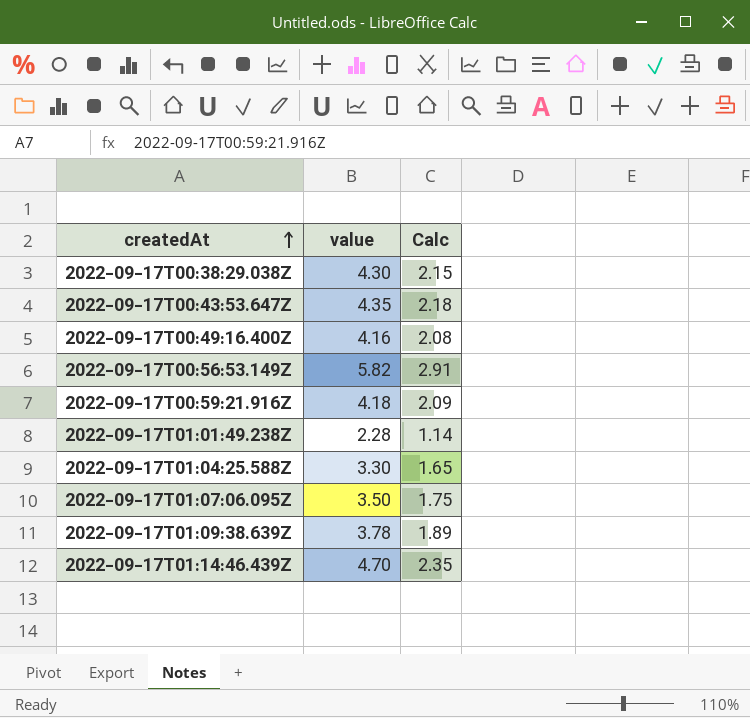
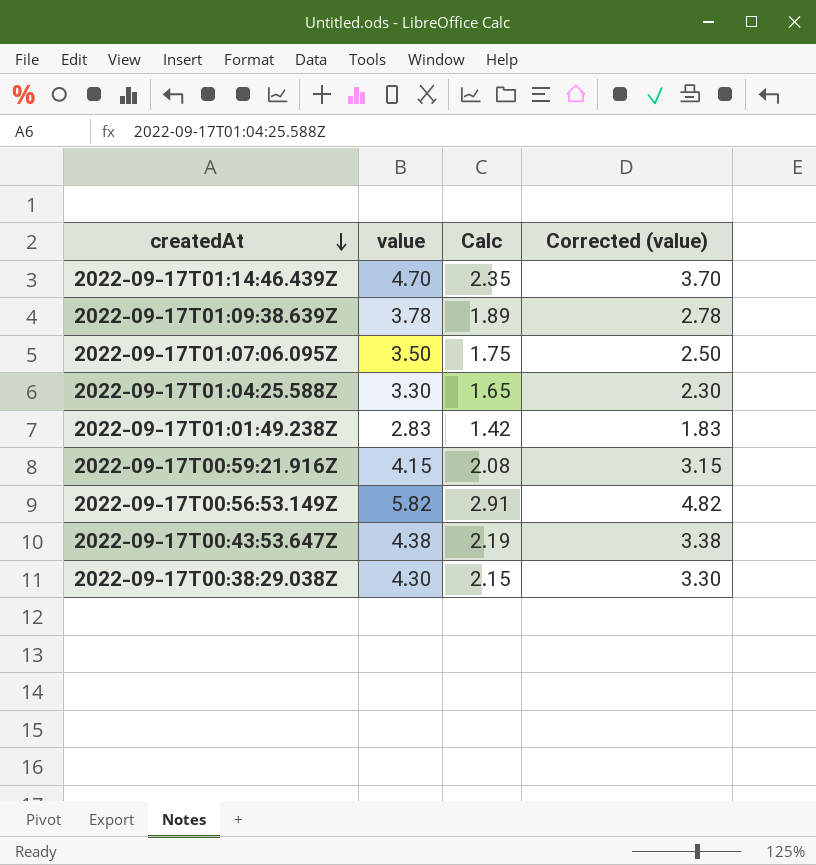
row order: createdAt ascending -> createdAt descending
column Corrected (value) | formula: none -> [value] - 1
row 2022-09-17T00:49:16.400Z: 4.16 | 2.08 -> none
2022-09-17T01:01:49.238Z | value: 2.28 -> 2.83
2022-09-17T01:01:49.238Z | Calc: 1.14 -> 1.42
2022-09-17T00:59:21.916Z | value: 4.18 -> 4.15
2022-09-17T00:59:21.916Z | Calc: 2.09 -> 2.08
2022-09-17T00:43:53.647Z | value: 4.35 -> 4.38
2022-09-17T00:43:53.647Z | Calc: 2.18 -> 2.19

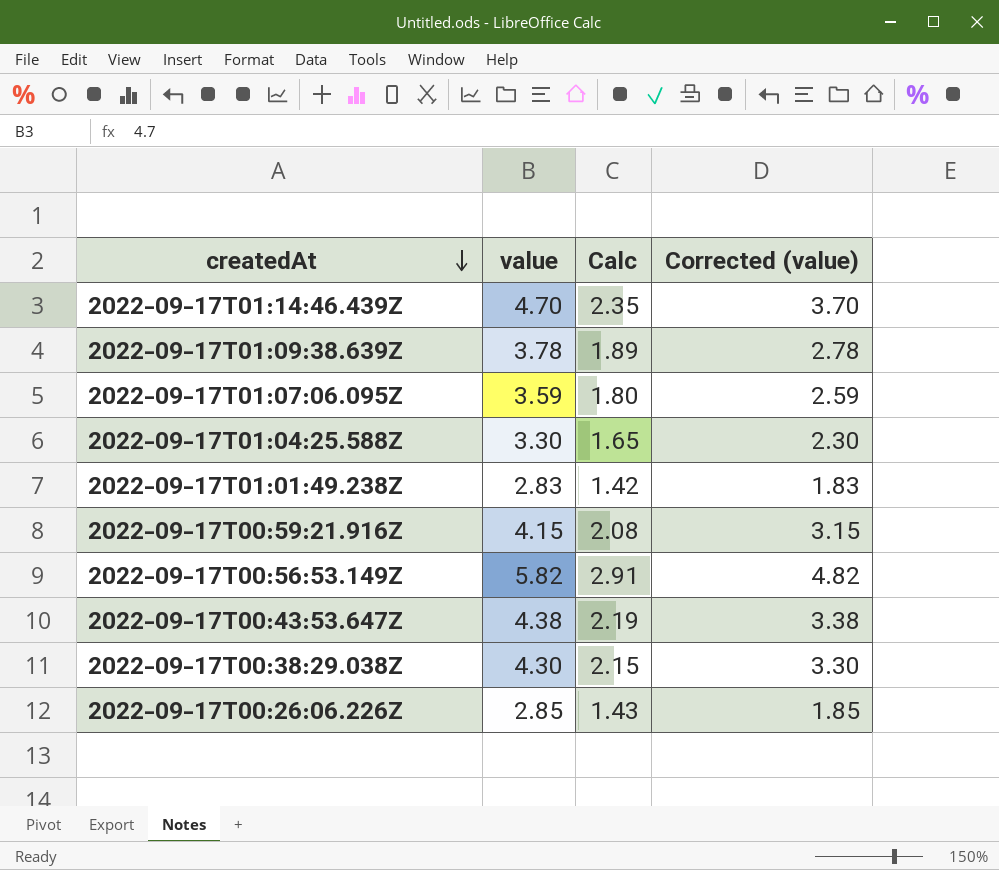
2022-09-17T01:07:06.095Z | value: 3.50 -> 3.59
2022-09-17T01:07:06.095Z | Calc: 1.75 -> 1.80
2022-09-17T01:07:06.095Z | Corrected (value): 2.50 -> 2.59
row 2022-09-17T00:26:06.226Z: none -> 2.85 | 1.43 | 1.85

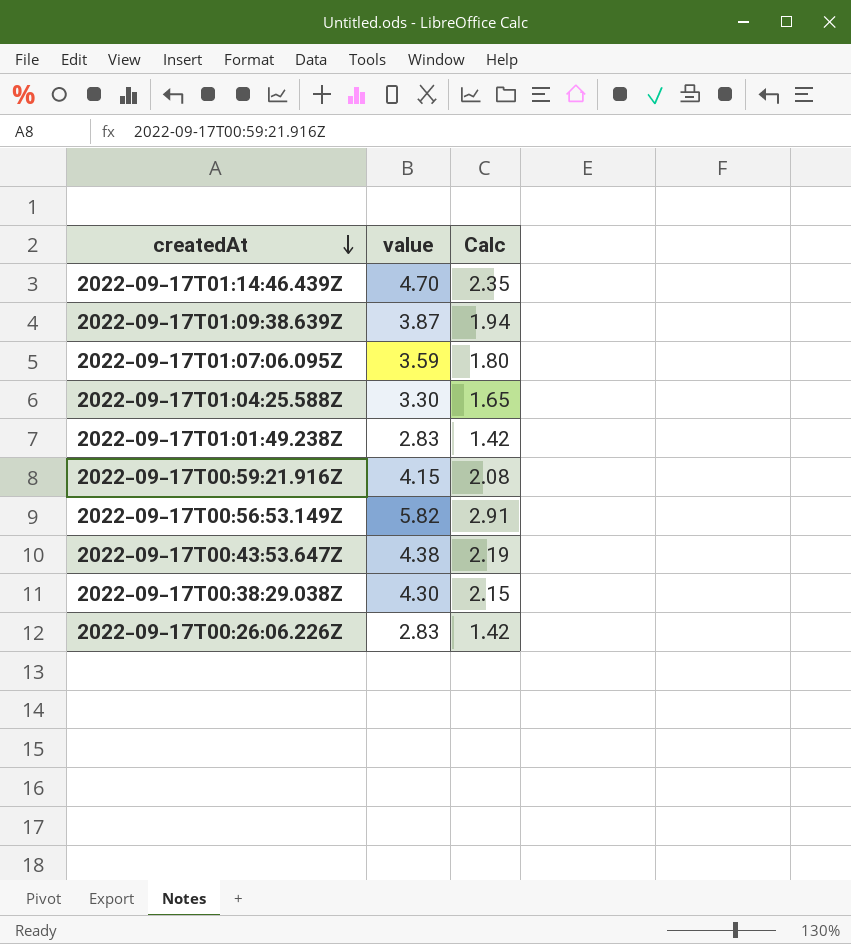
column Corrected (value) | formula: [value] - 1 -> none
2022-09-17T01:09:38.639Z | value: 3.78 -> 3.87
2022-09-17T01:09:38.639Z | Calc: 1.89 -> 1.94
2022-09-17T00:26:06.226Z | value: 2.85 -> 2.83
2022-09-17T00:26:06.226Z | Calc: 1.43 -> 1.42

